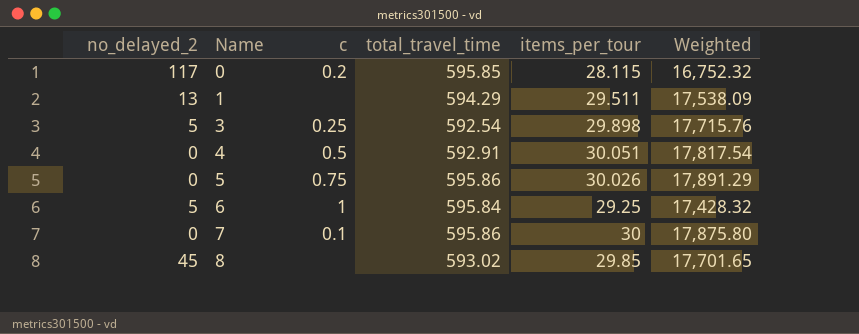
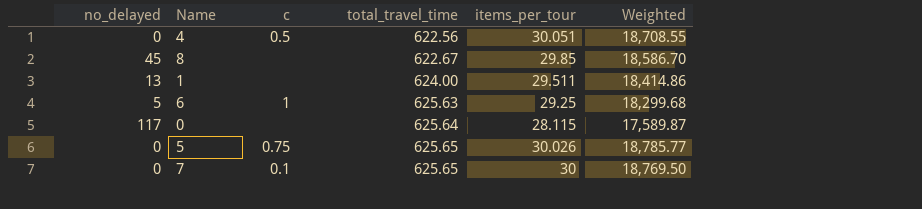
row order: Name ascending -> total_travel_time ascending
column name: no_delayed_2 -> no_delayed
row 3: 5 | 0.25 | 592.54 | 29.898 | 17,715.76 -> none
4 | total_travel_time: 592.91 -> 622.56
4 | Weighted: 17,817.54 -> 18,708.55
8 | total_travel_time: 593.02 -> 622.67
8 | Weighted: 17,701.65 -> 18,586.70
1 | total_travel_time: 594.29 -> 624.00
1 | Weighted: 17,538.09 -> 18,414.86
6 | total_travel_time: 595.84 -> 625.63
6 | Weighted: 17,428.32 -> 18,299.68
0 | c: 0.2 -> none
0 | total_travel_time: 595.85 -> 625.64
0 | Weighted: 16,752.32 -> 17,589.87
5 | total_travel_time: 595.86 -> 625.65
5 | Weighted: 17,891.29 -> 18,785.77
7 | total_travel_time: 595.86 -> 625.65
7 | Weighted: 17,875.80 -> 18,769.50

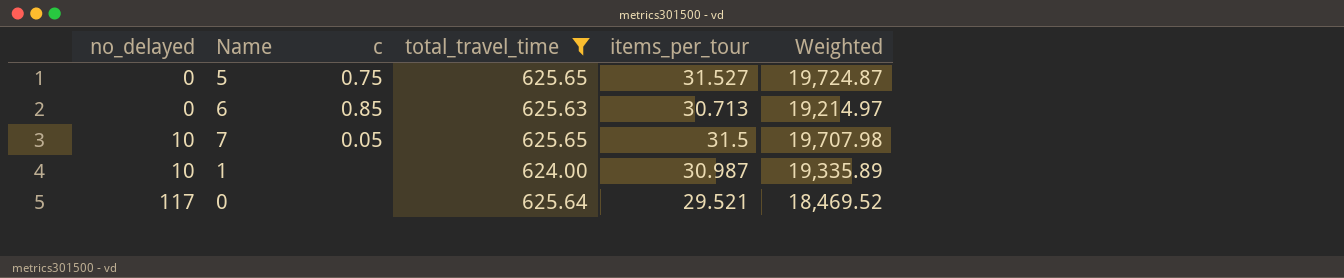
filter: none -> total_travel_time >= 624.00
row order: total_travel_time ascending -> no_delayed ascending
5 | items_per_tour: 30.026 -> 31.527
5 | Weighted: 18,785.77 -> 19,724.87
6 | no_delayed: 5 -> 0
6 | c: 1 -> 0.85
6 | items_per_tour: 29.25 -> 30.713
6 | Weighted: 18,299.68 -> 19,214.97
7 | no_delayed: 0 -> 10
7 | c: 0.1 -> 0.05
7 | items_per_tour: 30 -> 31.5
7 | Weighted: 18,769.50 -> 19,707.98
1 | no_delayed: 13 -> 10
1 | items_per_tour: 29.511 -> 30.987
1 | Weighted: 18,414.86 -> 19,335.89
0 | items_per_tour: 28.115 -> 29.521
0 | Weighted: 17,589.87 -> 18,469.52

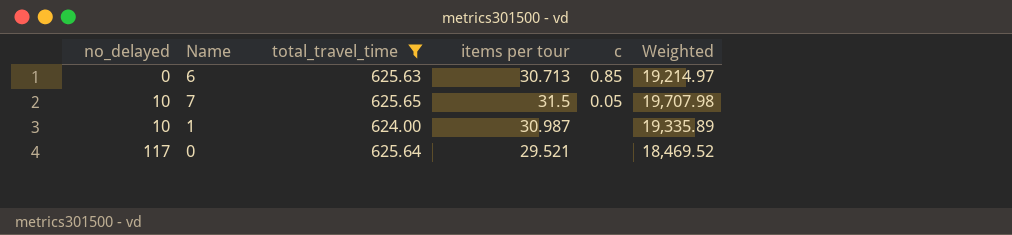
column name: items_per_tour -> items per tour
column c | position: 3 -> 5
row 5: 0 | 0.75 | 625.65 | 31.527 | 19,724.87 -> none

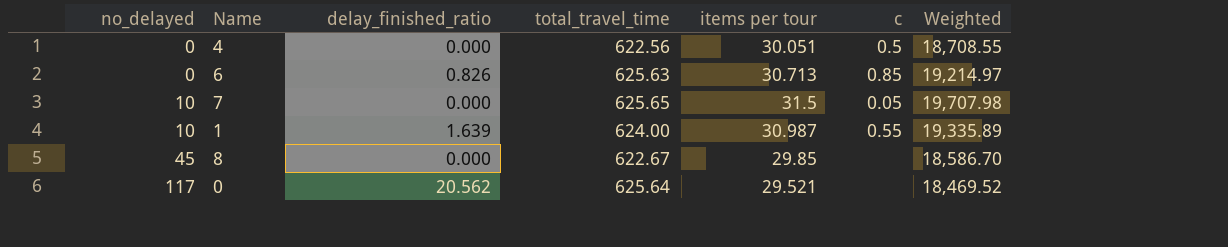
filter: total_travel_time >= 624.00 -> none
column delay_finished_ratio | position: none -> 3
1 | c: none -> 0.55

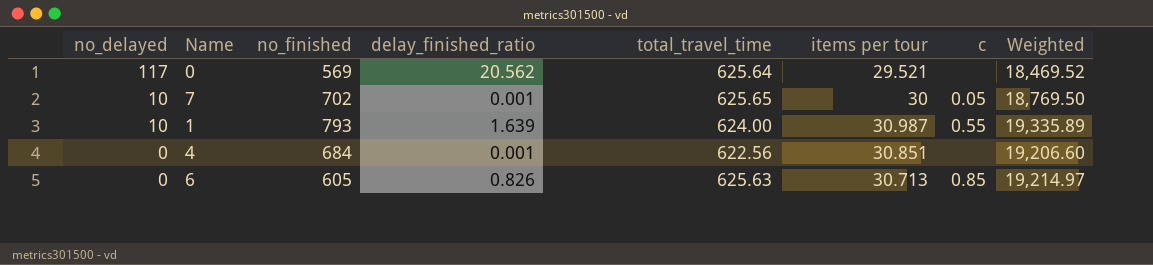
row order: no_delayed ascending -> no_delayed descending
column no_finished | position: none -> 3
row 8: 45 | 0.000 | 622.67 | 29.85 | none | 18,586.70 -> none
7 | delay_finished_ratio: 0.000 -> 0.001
7 | items per tour: 31.5 -> 30
7 | Weighted: 19,707.98 -> 18,769.50
4 | delay_finished_ratio: 0.000 -> 0.001
4 | items per tour: 30.051 -> 30.851
4 | c: 0.5 -> none
4 | Weighted: 18,708.55 -> 19,206.60

